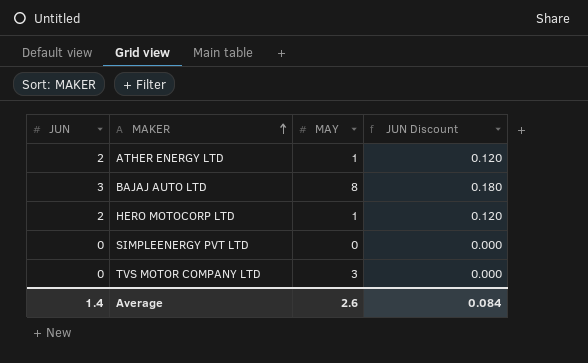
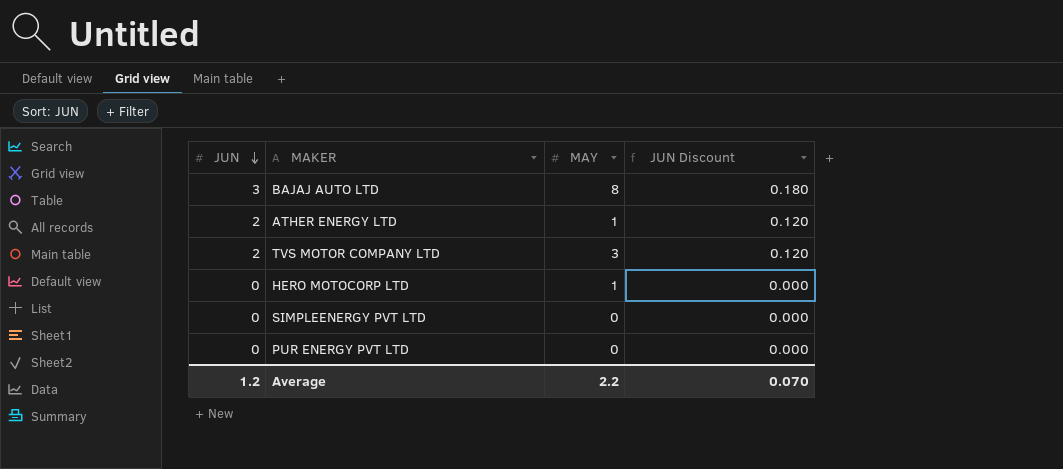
row order: MAKER ascending -> JUN descending
TVS MOTOR COMPANY LTD | JUN: 0 -> 2
TVS MOTOR COMPANY LTD | JUN Discount: 0.000 -> 0.120
HERO MOTOCORP LTD | JUN: 2 -> 0
HERO MOTOCORP LTD | JUN Discount: 0.120 -> 0.000
row PUR ENERGY PVT LTD: none -> 0 | 0 | 0.000
Average | JUN: 1.4 -> 1.2
Average | MAY: 2.6 -> 2.2
Average | JUN Discount: 0.084 -> 0.070

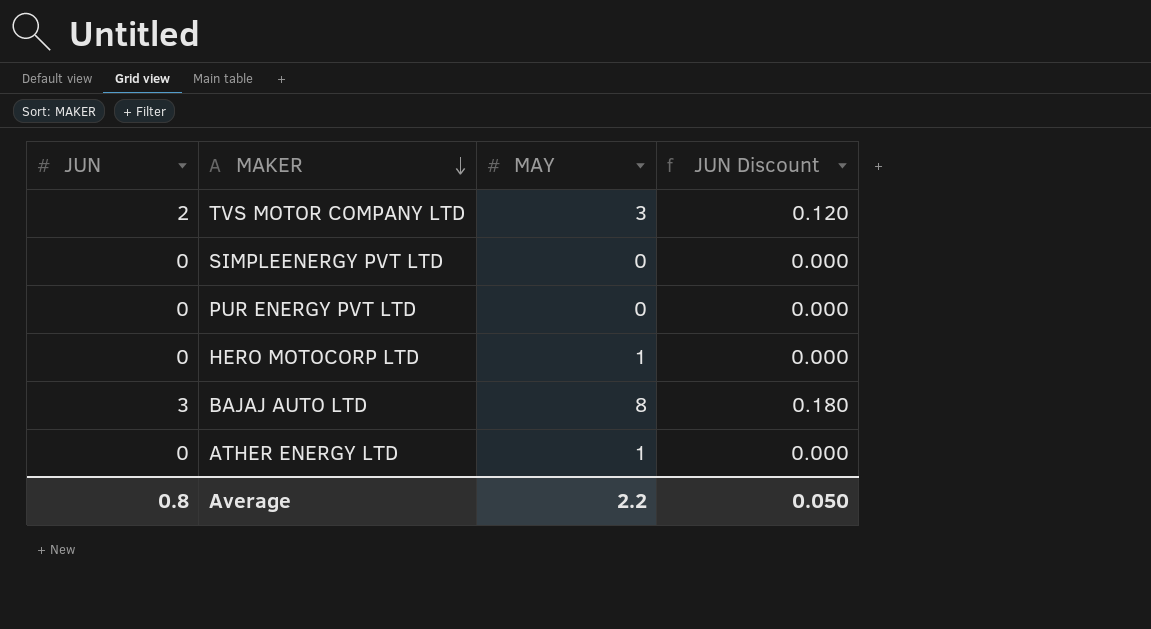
row order: JUN descending -> MAKER descending
ATHER ENERGY LTD | JUN: 2 -> 0
ATHER ENERGY LTD | JUN Discount: 0.120 -> 0.000
Average | JUN: 1.2 -> 0.8
Average | JUN Discount: 0.070 -> 0.050

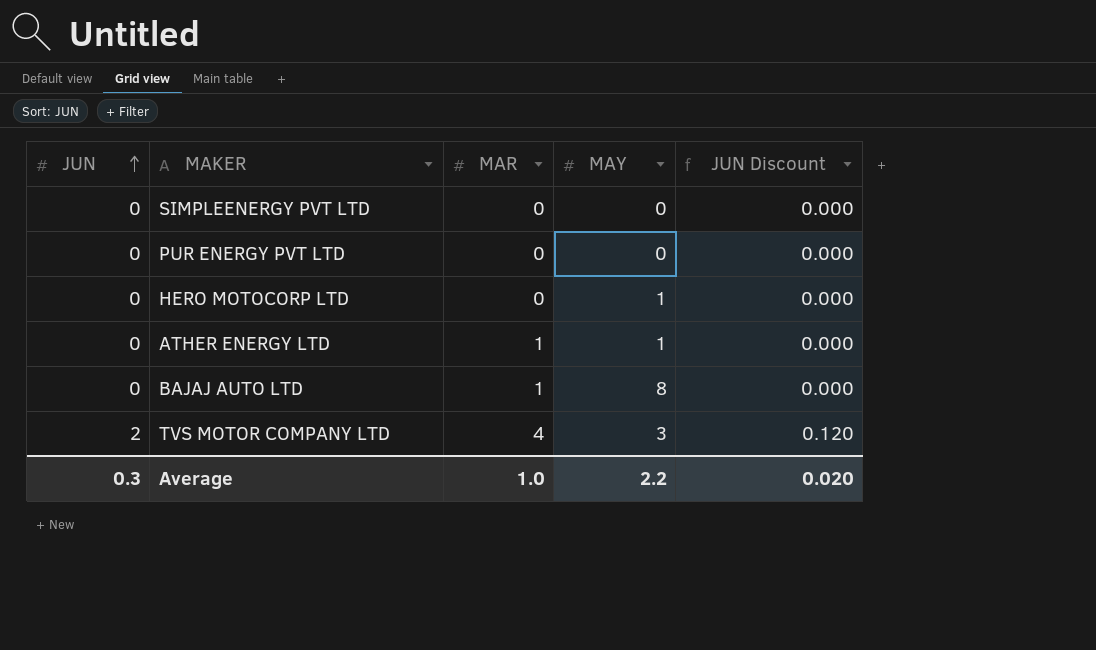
row order: MAKER descending -> JUN ascending
column MAR | position: none -> 3
BAJAJ AUTO LTD | JUN: 3 -> 0
BAJAJ AUTO LTD | JUN Discount: 0.180 -> 0.000
Average | JUN: 0.8 -> 0.3
Average | JUN Discount: 0.050 -> 0.020

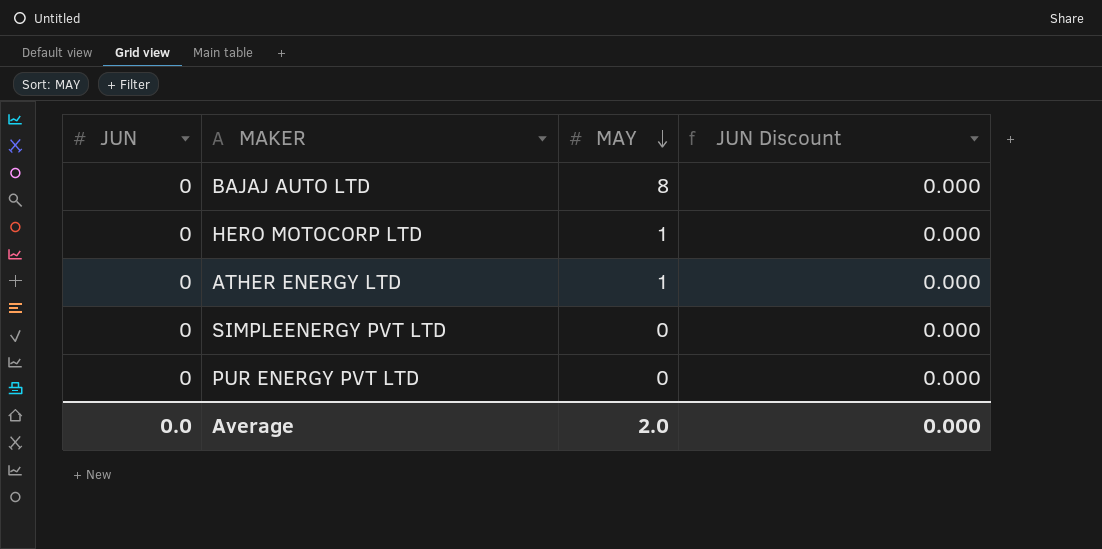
row order: JUN ascending -> MAY descending
column MAR | position: 3 -> none
row TVS MOTOR COMPANY LTD: 2 | 4 | 3 | 0.120 -> none
Average | JUN: 0.3 -> 0.0
Average | MAY: 2.2 -> 2.0
Average | JUN Discount: 0.020 -> 0.000

